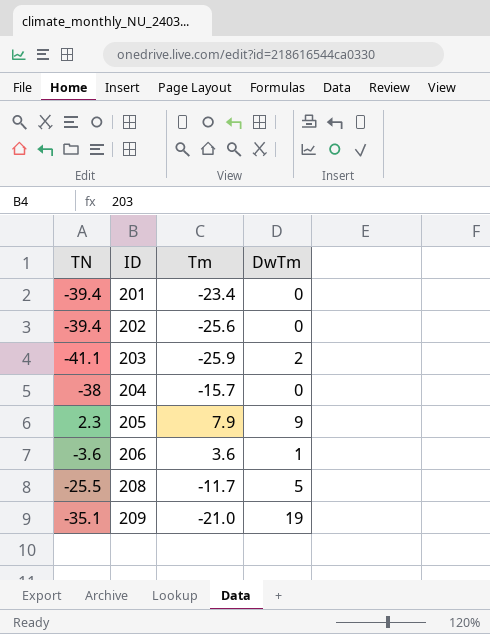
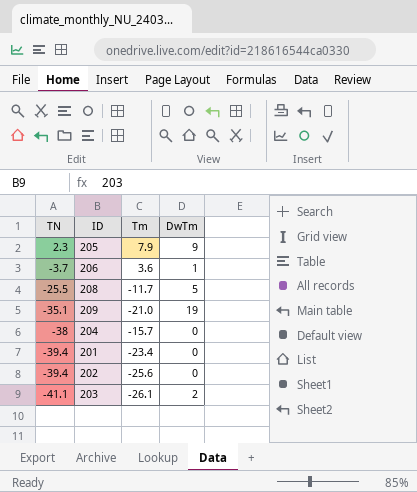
row order: ID ascending -> TN descending
206 | TN: -3.6 -> -3.7
203 | Tm: -25.9 -> -26.1

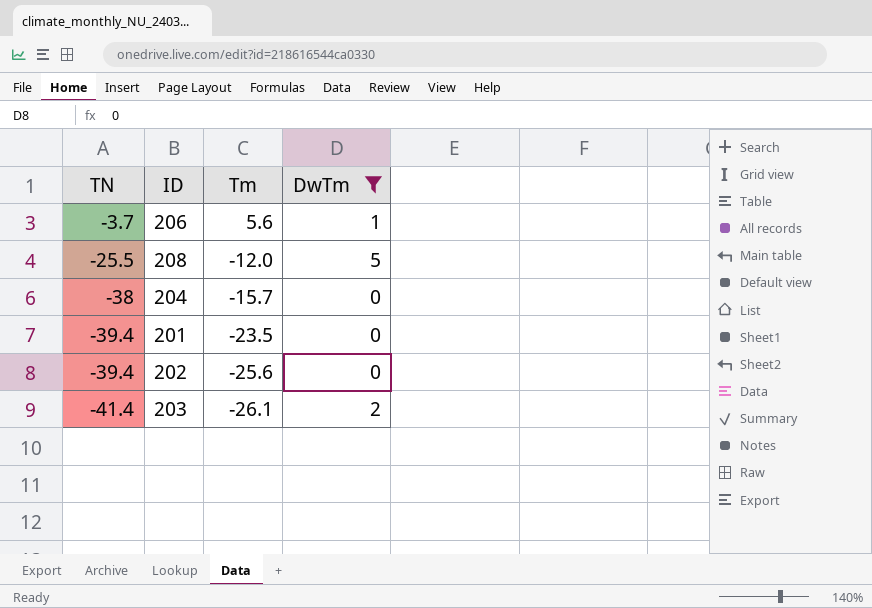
filter: none -> DwTm <= 5
206 | Tm: 3.6 -> 5.6
208 | Tm: -11.7 -> -12.0
201 | Tm: -23.4 -> -23.5
203 | TN: -41.1 -> -41.4

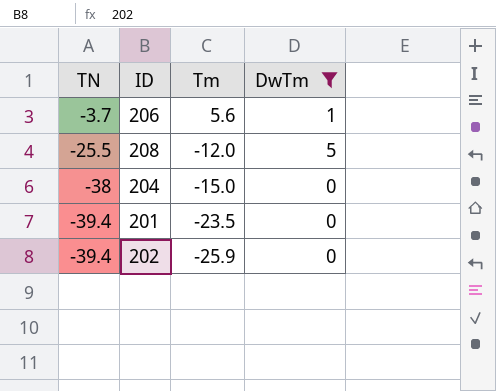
row 203: -41.4 | -26.1 | 2 -> none
204 | Tm: -15.7 -> -15.0
202 | Tm: -25.6 -> -25.9

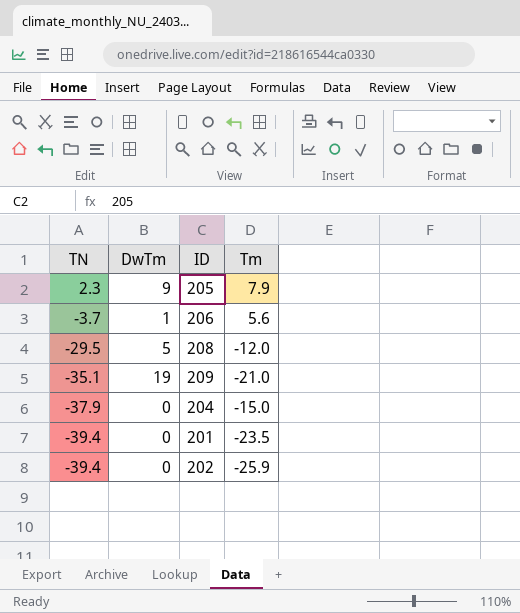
filter: DwTm <= 5 -> none
column DwTm | position: 4 -> 2
208 | TN: -25.5 -> -29.5
204 | TN: -38 -> -37.9

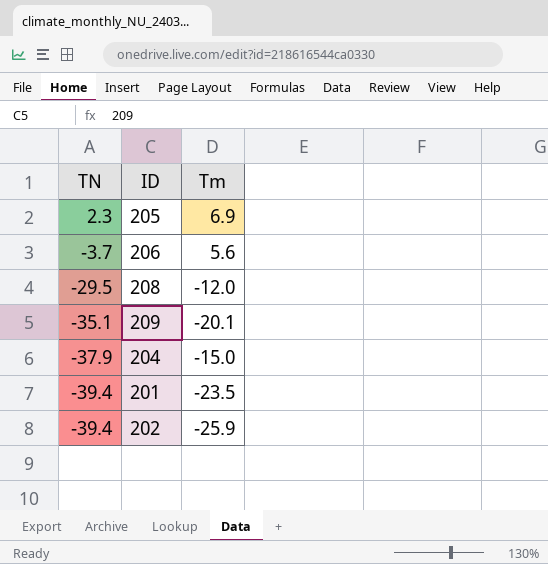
column DwTm | position: 2 -> none
205 | Tm: 7.9 -> 6.9
209 | Tm: -21.0 -> -20.1

